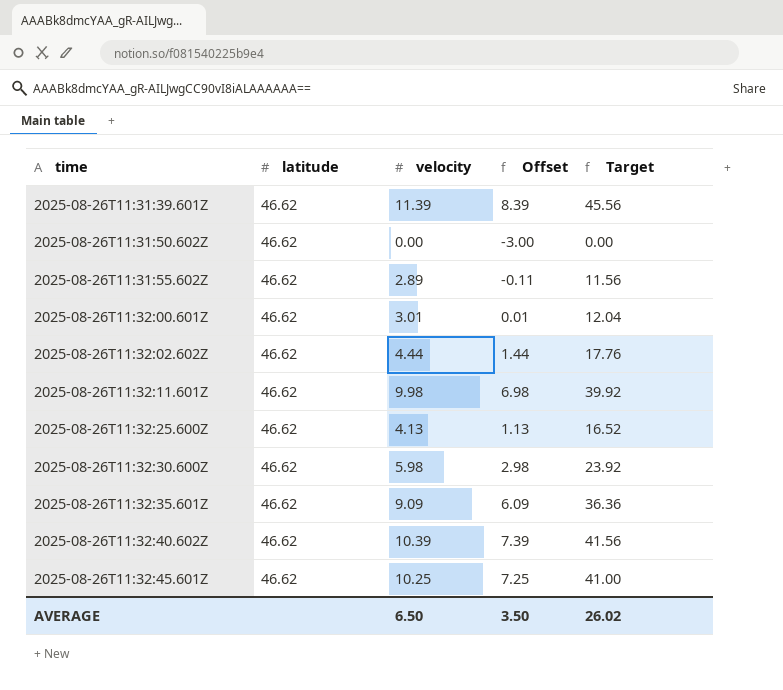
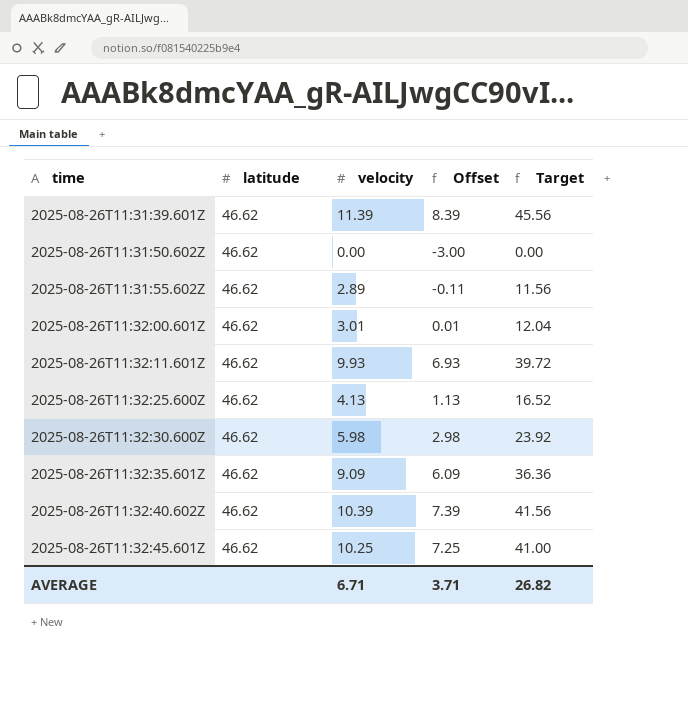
row 2025-08-26T11:32:02.602Z: 46.62 | 4.44 | 1.44 | 17.76 -> none
2025-08-26T11:32:11.601Z | velocity: 9.98 -> 9.93
2025-08-26T11:32:11.601Z | Offset: 6.98 -> 6.93
2025-08-26T11:32:11.601Z | Target: 39.92 -> 39.72
AVERAGE | velocity: 6.50 -> 6.71
AVERAGE | Offset: 3.50 -> 3.71
AVERAGE | Target: 26.02 -> 26.82

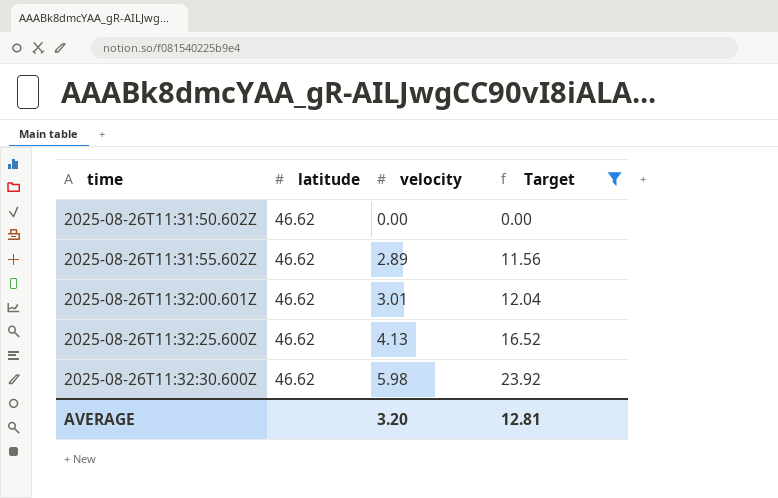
filter: none -> Target <= 23.92
column Offset | formula: [velocity] - 3 -> none
AVERAGE | velocity: 6.71 -> 3.20
AVERAGE | Target: 26.82 -> 12.81

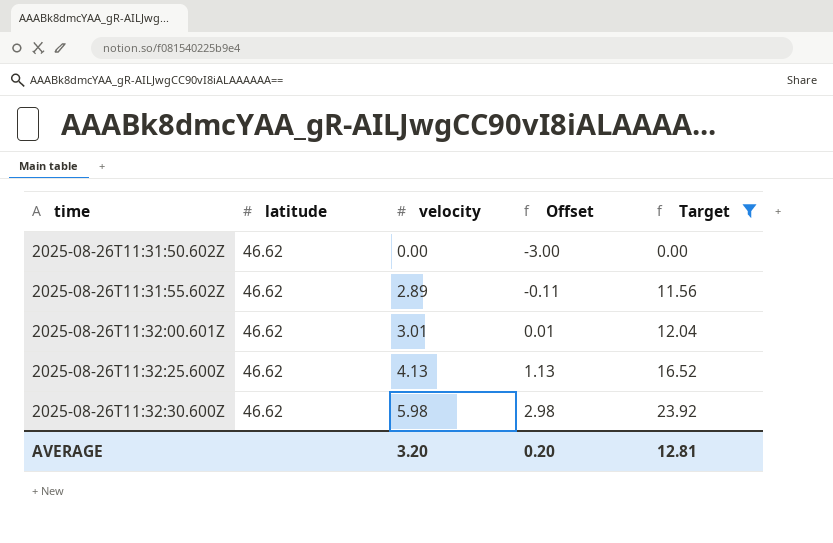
column Offset | formula: none -> [velocity] - 3

